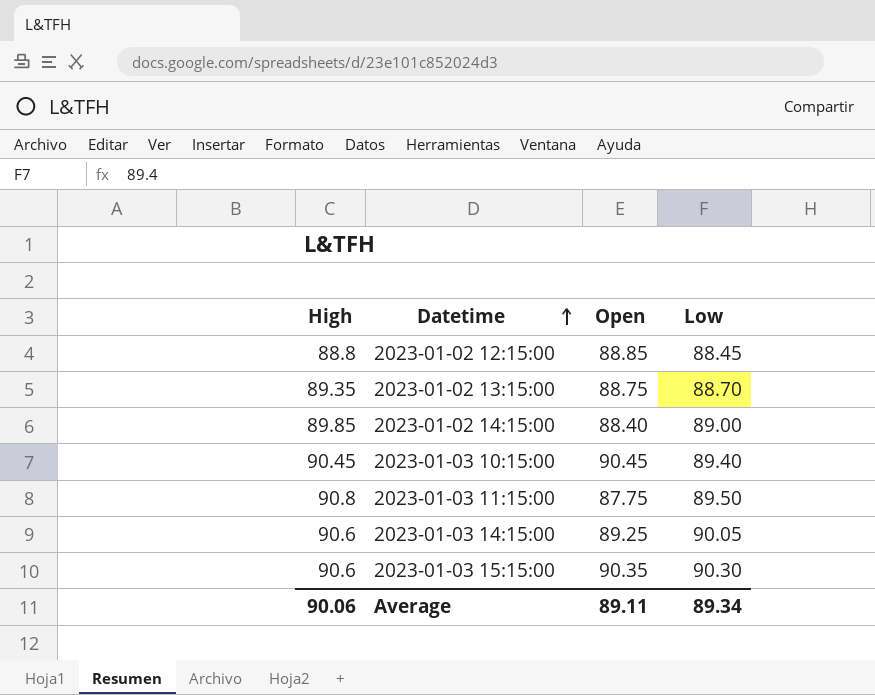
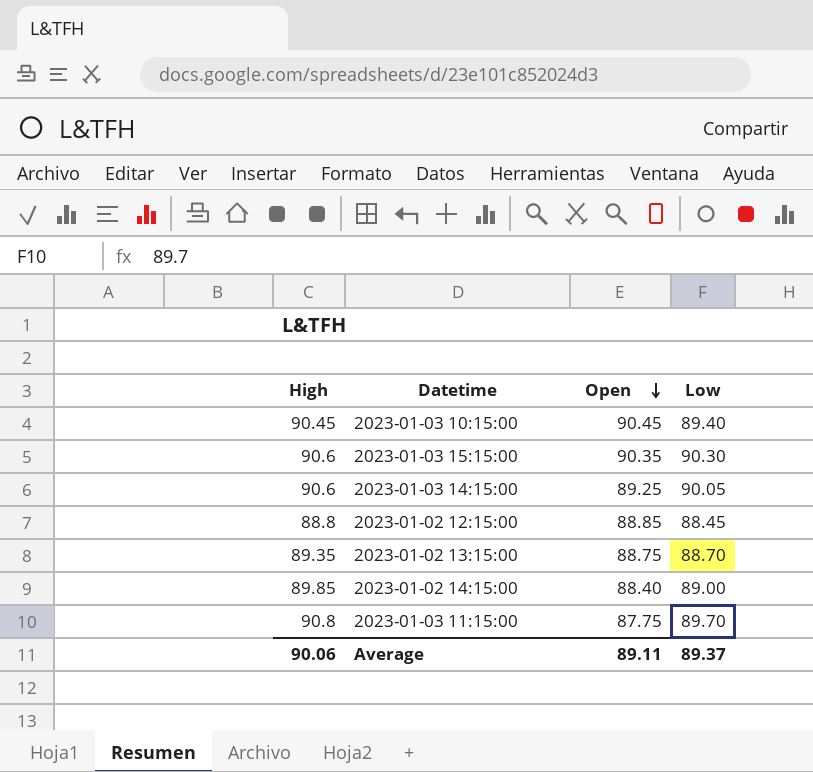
row order: Datetime ascending -> Open descending
2023-01-03 11:15:00 | Low: 89.50 -> 89.70
Average | Low: 89.34 -> 89.37

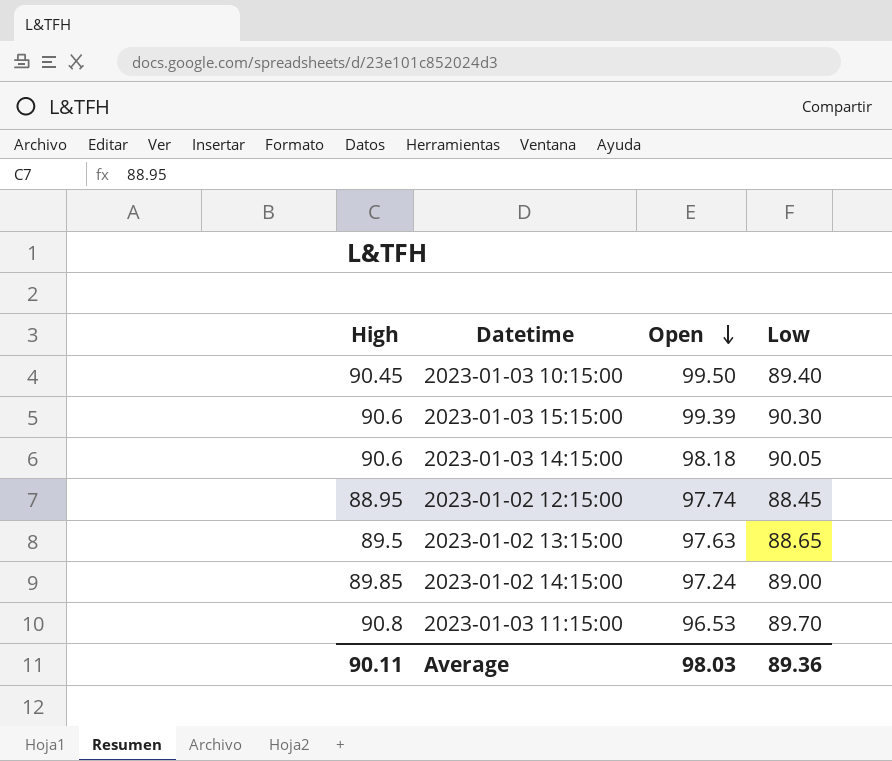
2023-01-03 10:15:00 | Open: 90.45 -> 99.50
2023-01-03 15:15:00 | Open: 90.35 -> 99.39
2023-01-03 14:15:00 | Open: 89.25 -> 98.18
2023-01-02 12:15:00 | High: 88.8 -> 88.95
2023-01-02 12:15:00 | Open: 88.85 -> 97.74
2023-01-02 13:15:00 | High: 89.35 -> 89.5
2023-01-02 13:15:00 | Open: 88.75 -> 97.63
2023-01-02 13:15:00 | Low: 88.70 -> 88.65
2023-01-02 14:15:00 | Open: 88.40 -> 97.24
2023-01-03 11:15:00 | Open: 87.75 -> 96.53
Average | High: 90.06 -> 90.11
Average | Open: 89.11 -> 98.03
Average | Low: 89.37 -> 89.36

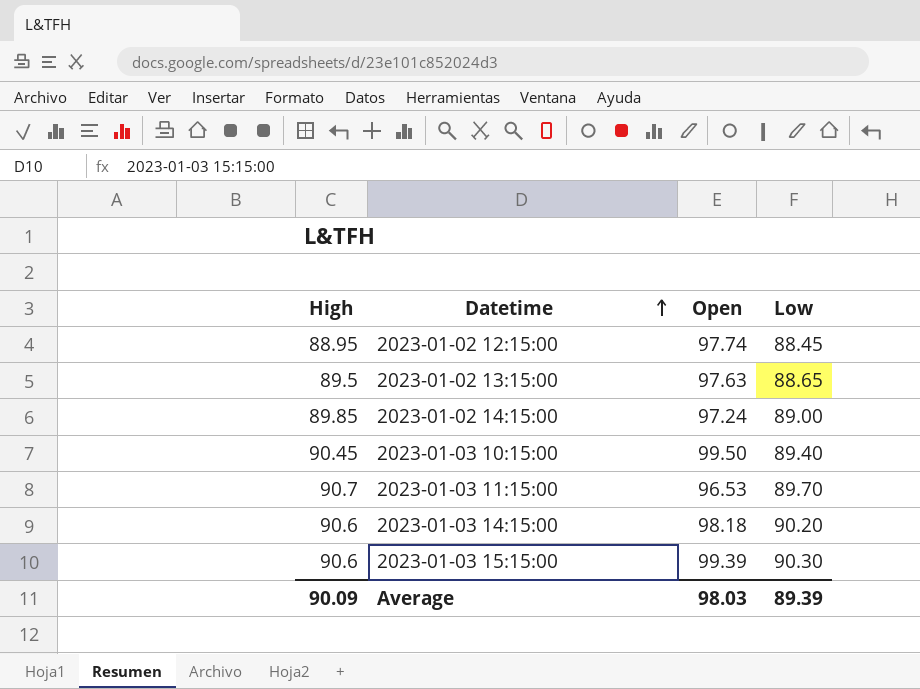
row order: Open descending -> Datetime ascending
2023-01-03 11:15:00 | High: 90.8 -> 90.7
2023-01-03 14:15:00 | Low: 90.05 -> 90.20
Average | High: 90.11 -> 90.09
Average | Low: 89.36 -> 89.39

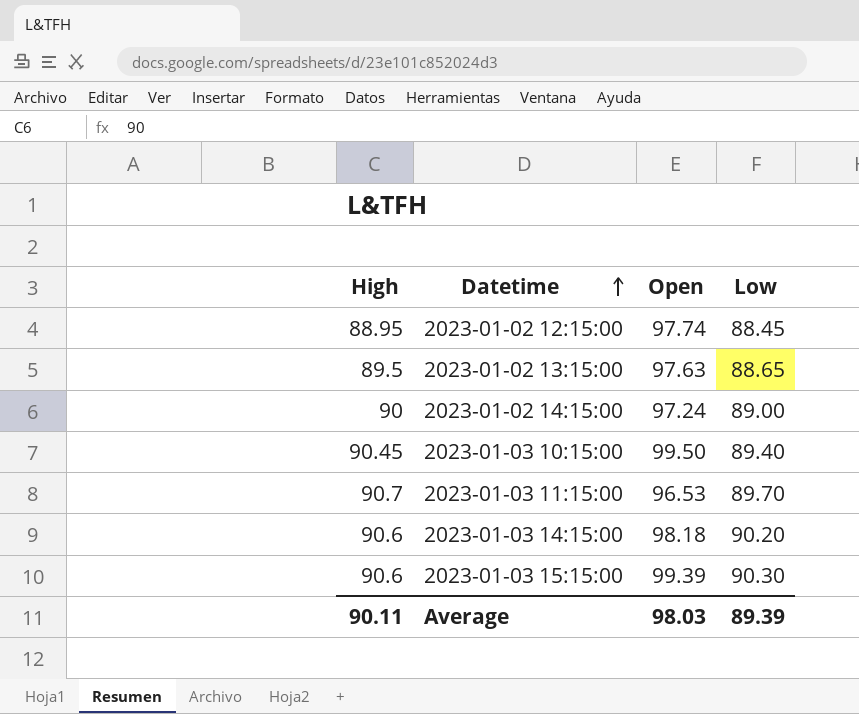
2023-01-02 14:15:00 | High: 89.85 -> 90
Average | High: 90.09 -> 90.11

